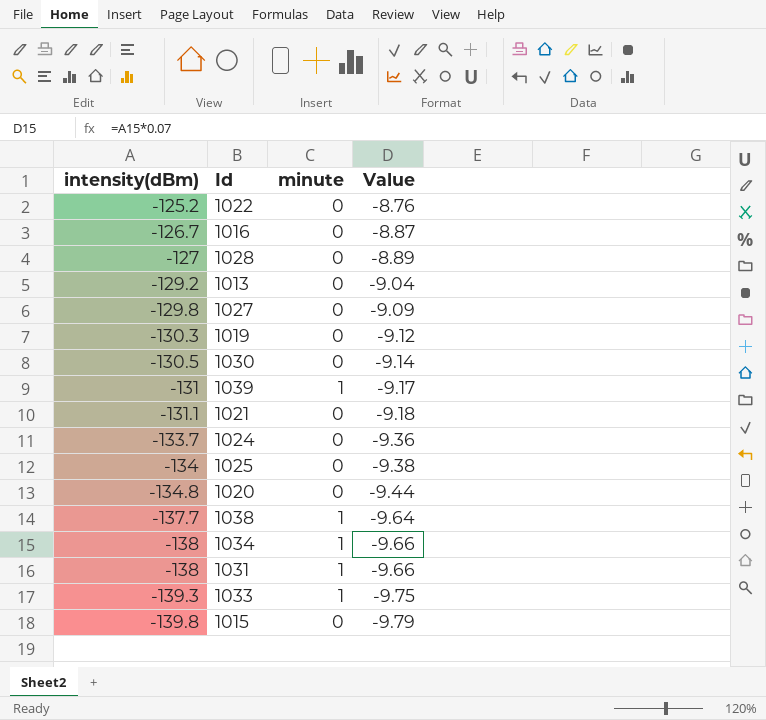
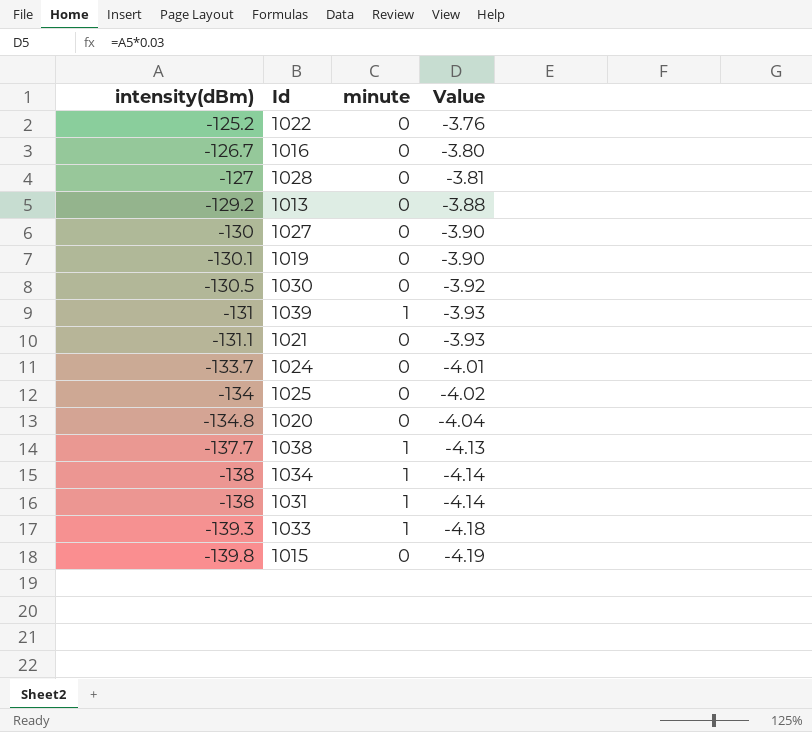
column Value | formula: [intensity(dBm)] * 0.07 -> [intensity(dBm)] * 0.03
1027 | intensity(dBm): -129.8 -> -130
1019 | intensity(dBm): -130.3 -> -130.1

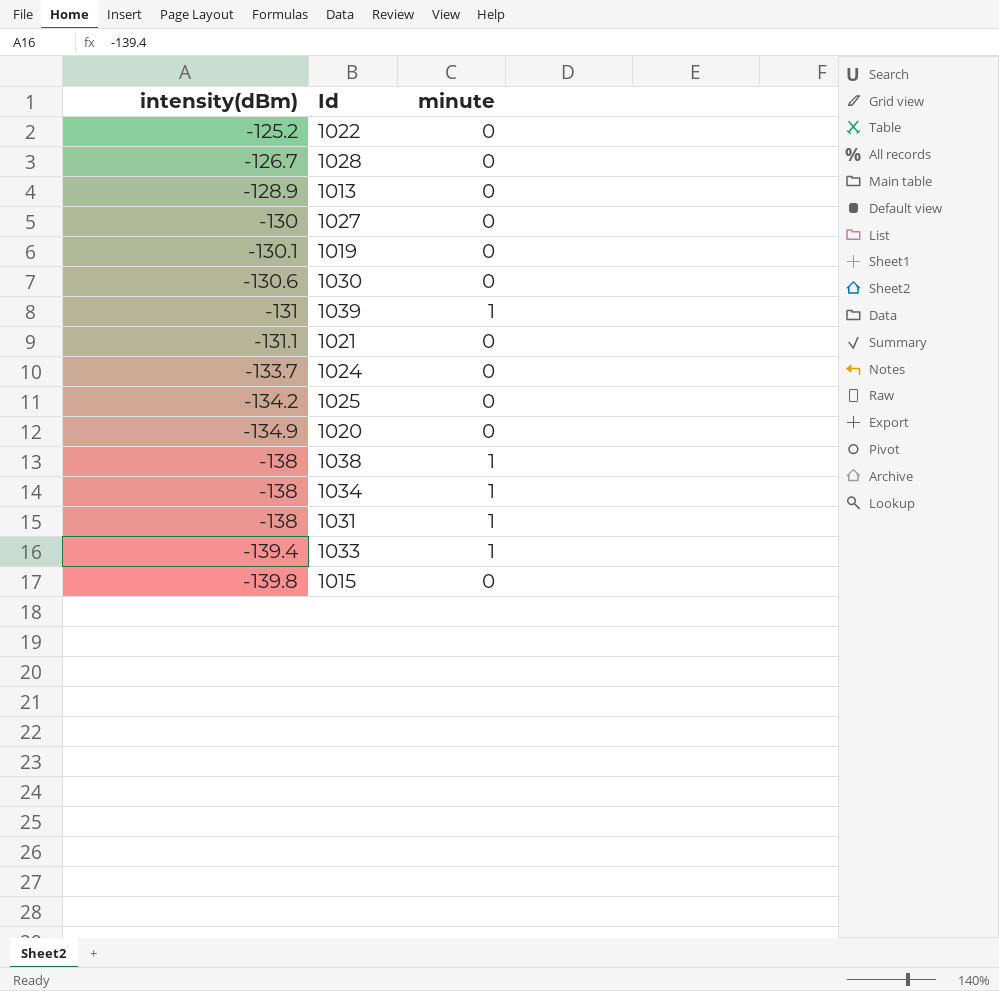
column Value | formula: [intensity(dBm)] * 0.03 -> none
row 1016: -126.7 | 0 | -3.80 -> none
1028 | intensity(dBm): -127 -> -126.7
1013 | intensity(dBm): -129.2 -> -128.9
1030 | intensity(dBm): -130.5 -> -130.6
1025 | intensity(dBm): -134 -> -134.2
1020 | intensity(dBm): -134.8 -> -134.9
1038 | intensity(dBm): -137.7 -> -138
1033 | intensity(dBm): -139.3 -> -139.4

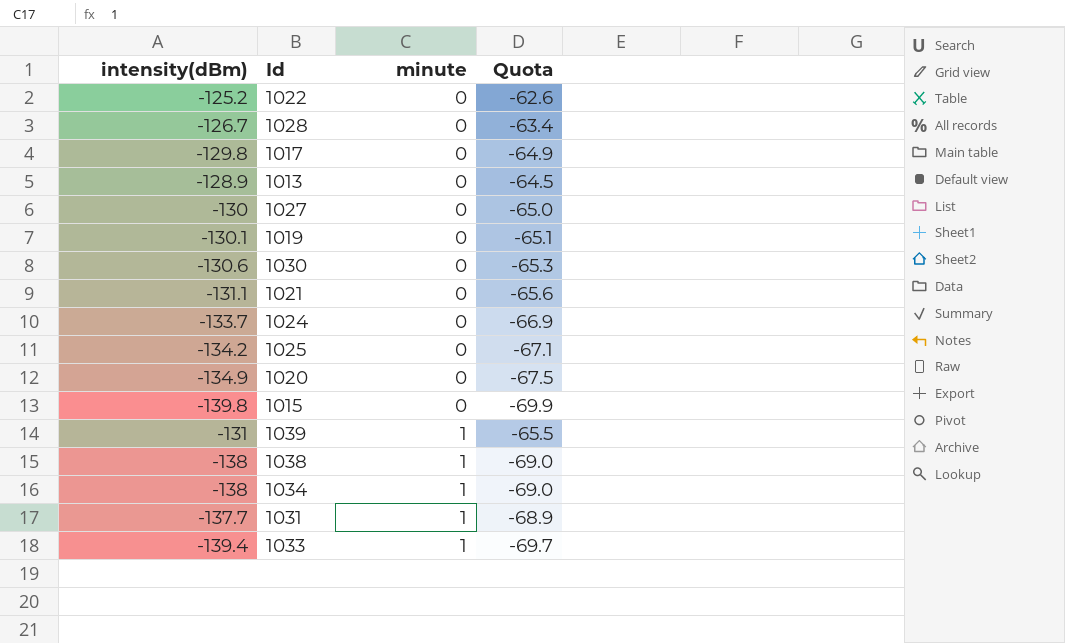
row order: intensity(dBm) descending -> minute ascending
column Quota | formula: none -> [intensity(dBm)] * 0.5
row 1017: none -> -129.8 | 0 | -64.9
1031 | intensity(dBm): -138 -> -137.7

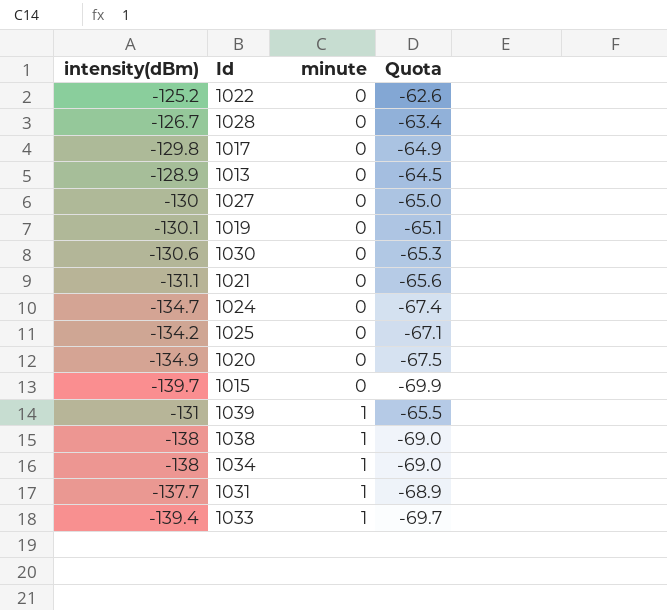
1024 | intensity(dBm): -133.7 -> -134.7
1024 | Quota: -66.9 -> -67.4
1015 | intensity(dBm): -139.8 -> -139.7

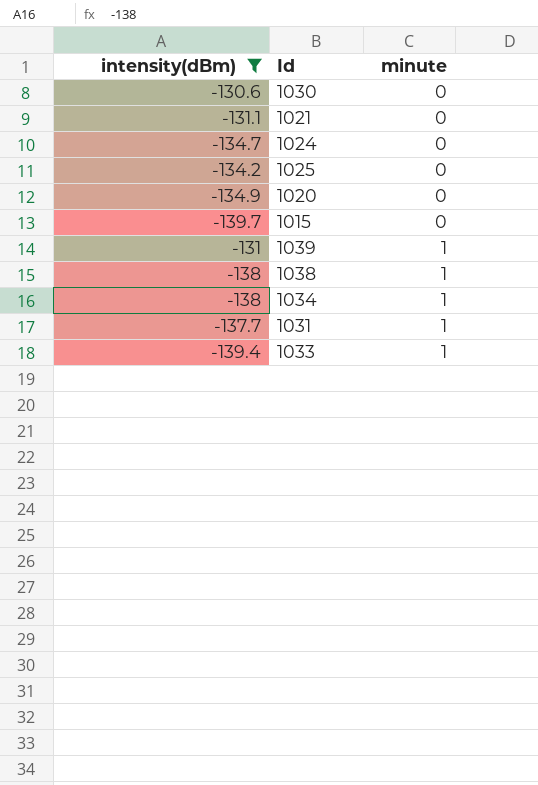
filter: none -> intensity(dBm) <= -130.6
column Quota | formula: [intensity(dBm)] * 0.5 -> none

